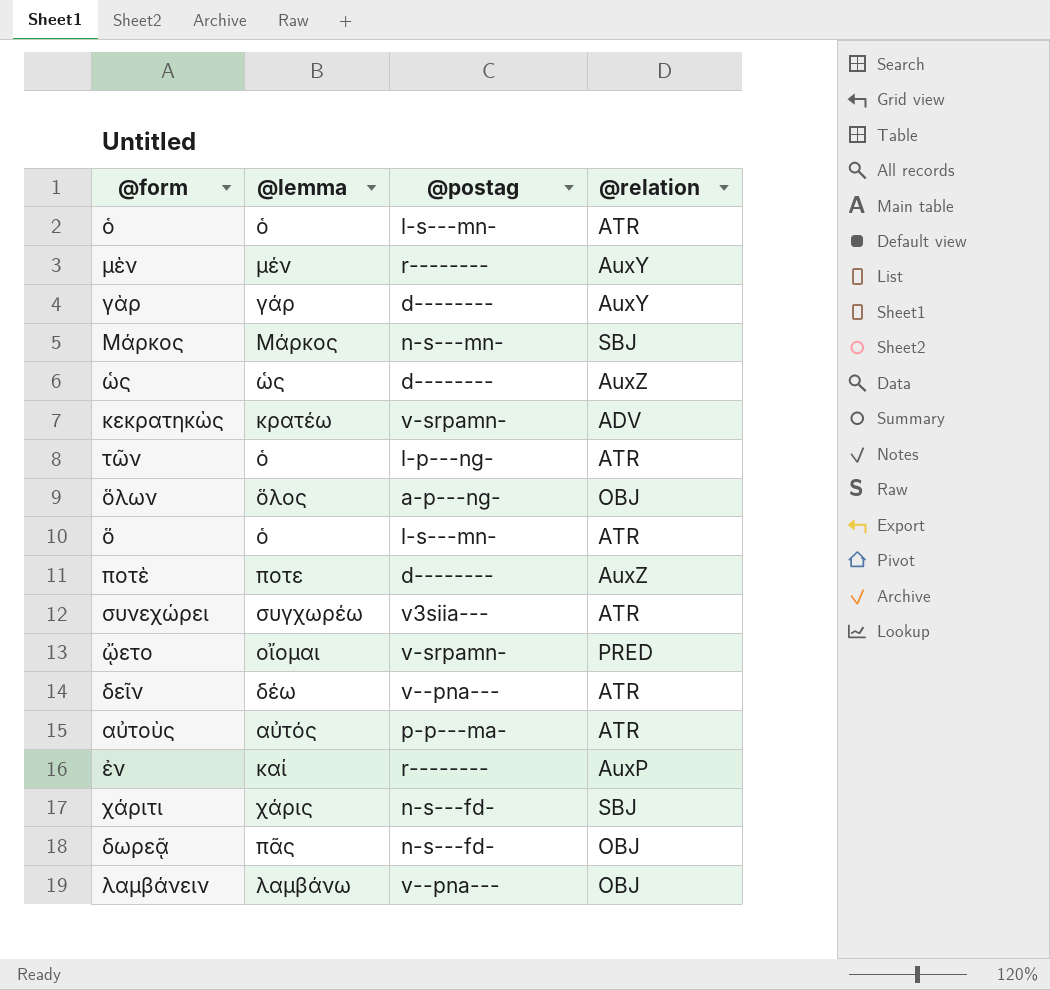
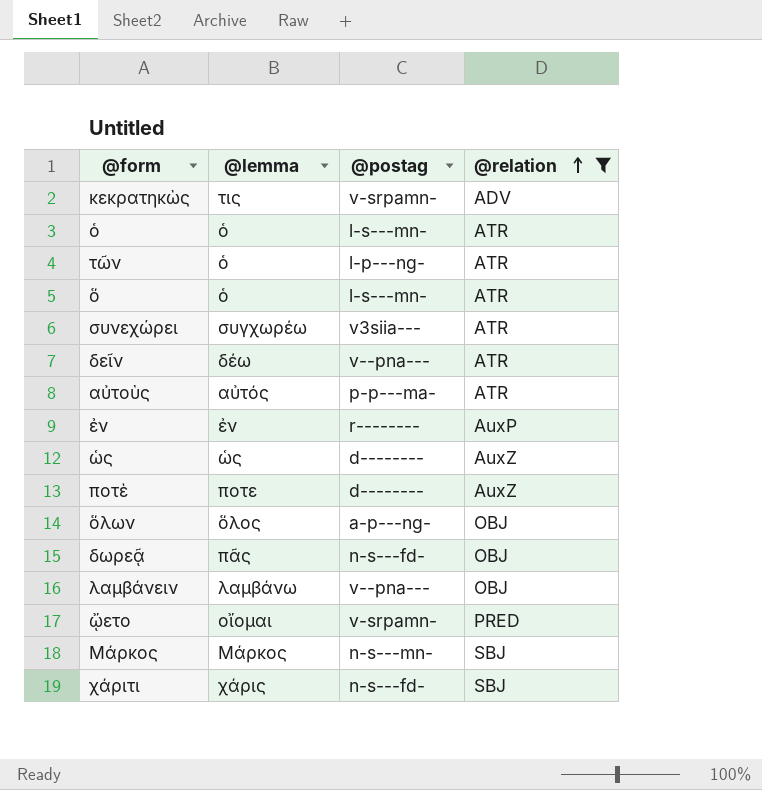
filter: none -> @relation != AuxY
row order: none -> @relation ascending
κεκρατηκὼς | @lemma: κρατέω -> τις
ἐν | @lemma: καί -> ἐν

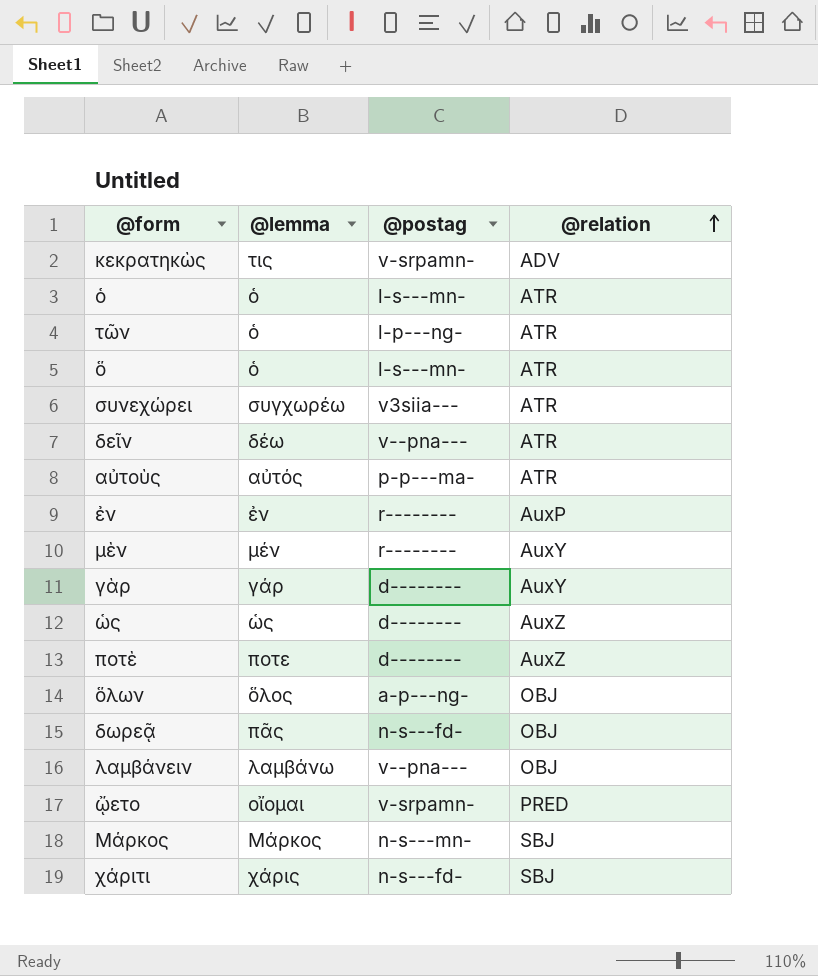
filter: @relation != AuxY -> none

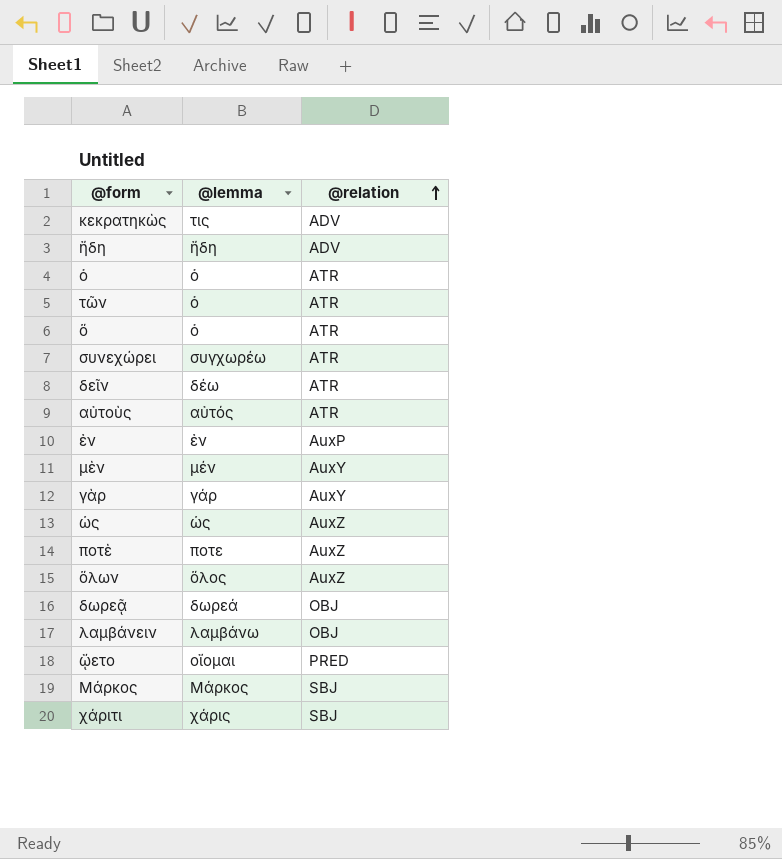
column @postag | position: 3 -> none
row ἤδη: none -> ἤδη | ADV
ὅλων | @relation: OBJ -> AuxZ
δωρεᾷ | @lemma: πᾶς -> δωρεά

